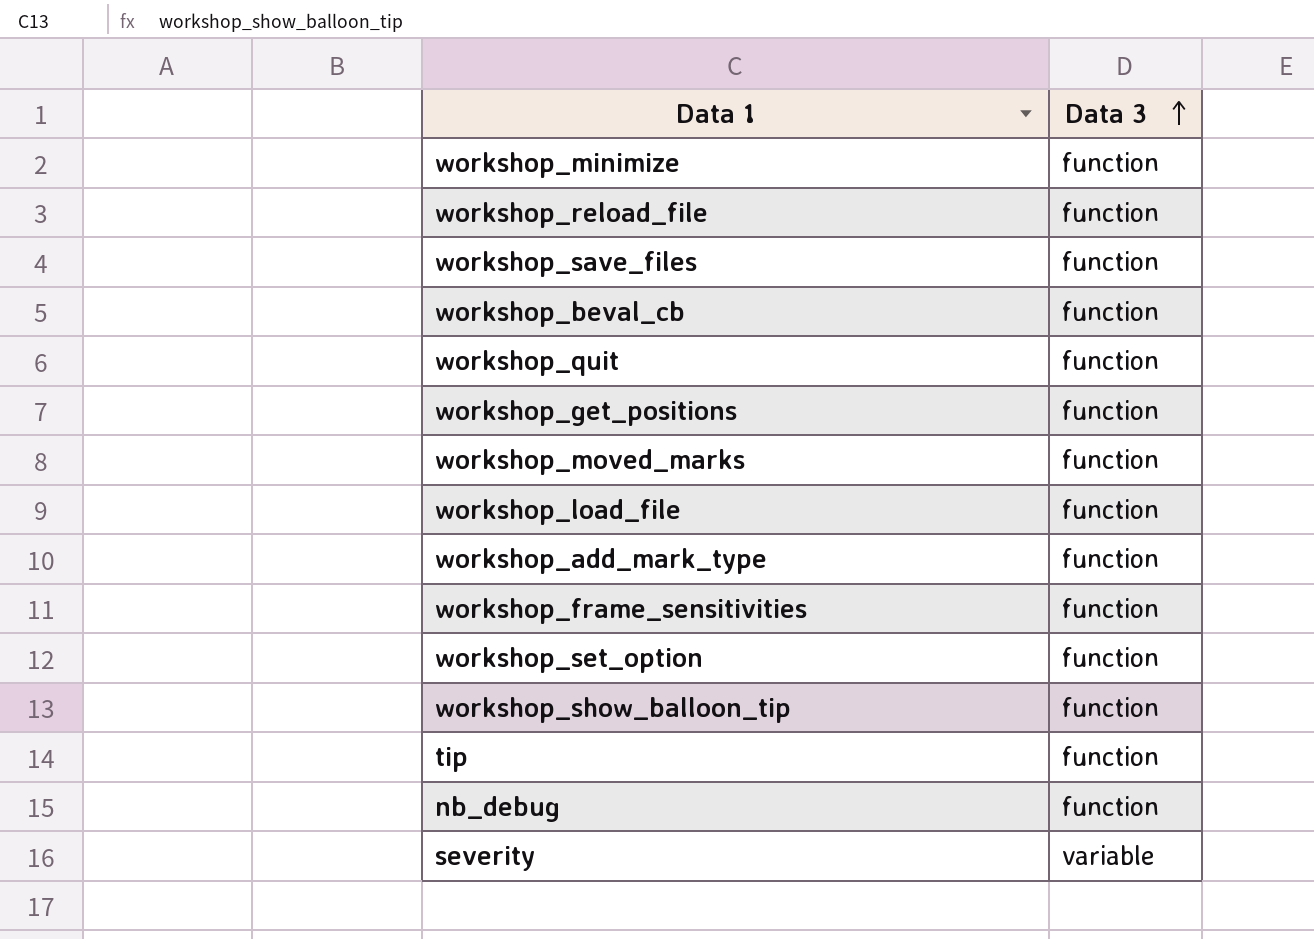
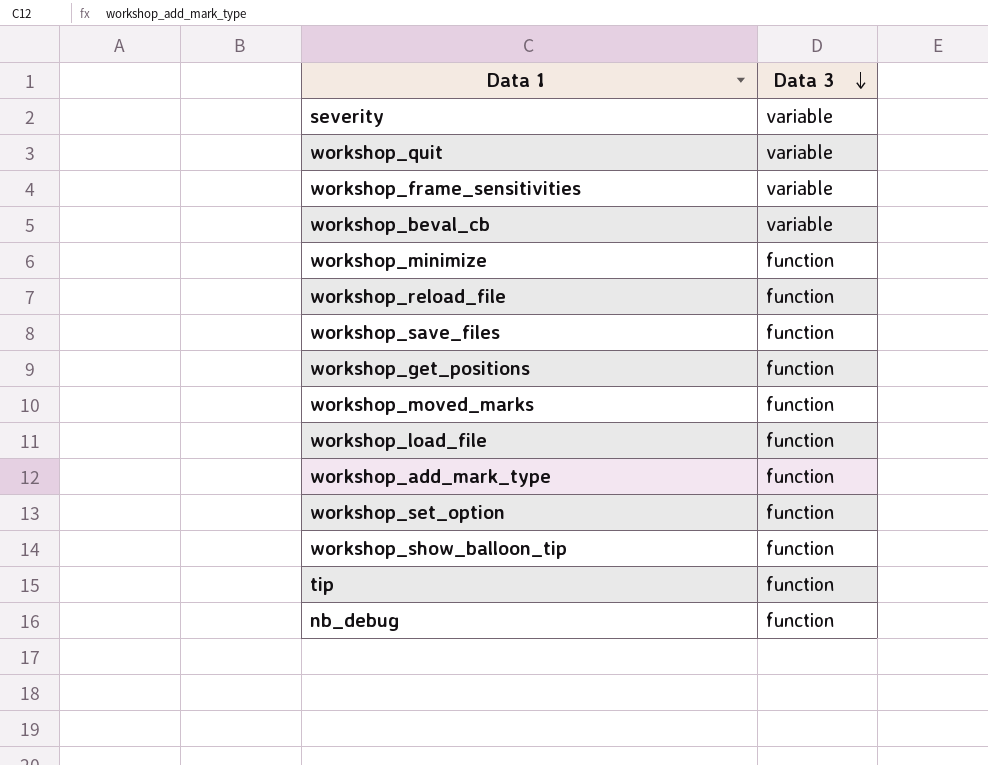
row order: Data 3 ascending -> Data 3 descending
workshop_quit | Data 3: function -> variable
workshop_frame_sensitivities | Data 3: function -> variable
workshop_beval_cb | Data 3: function -> variable

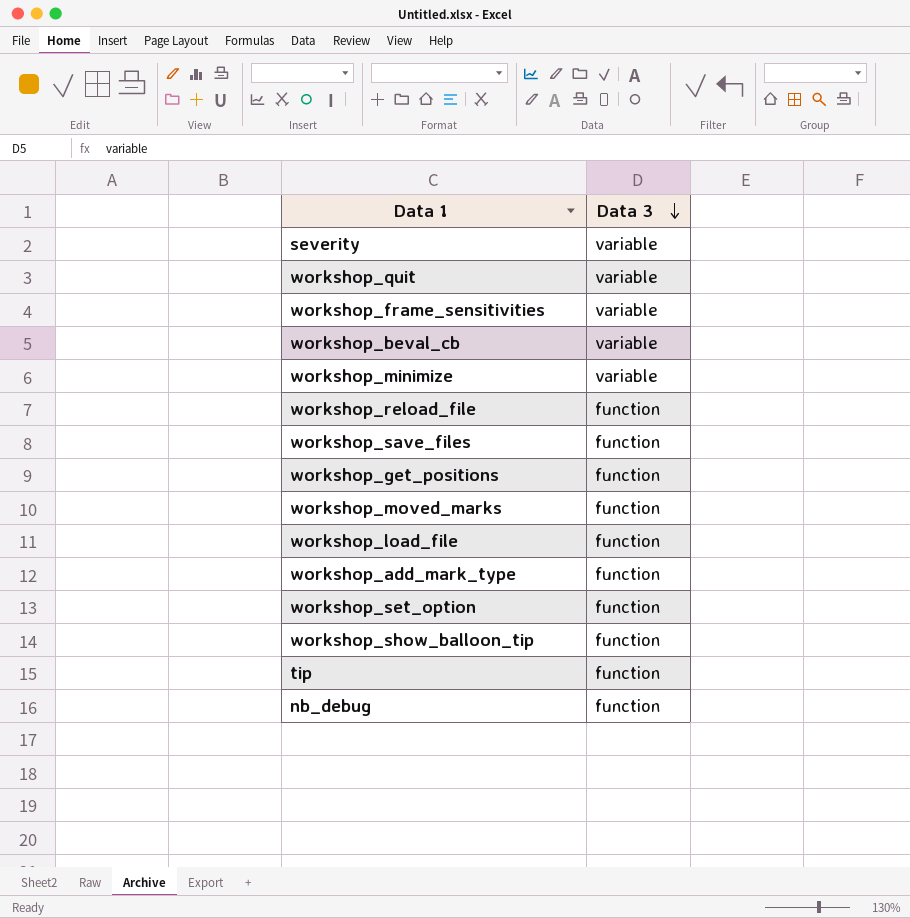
workshop_minimize | Data 3: function -> variable

